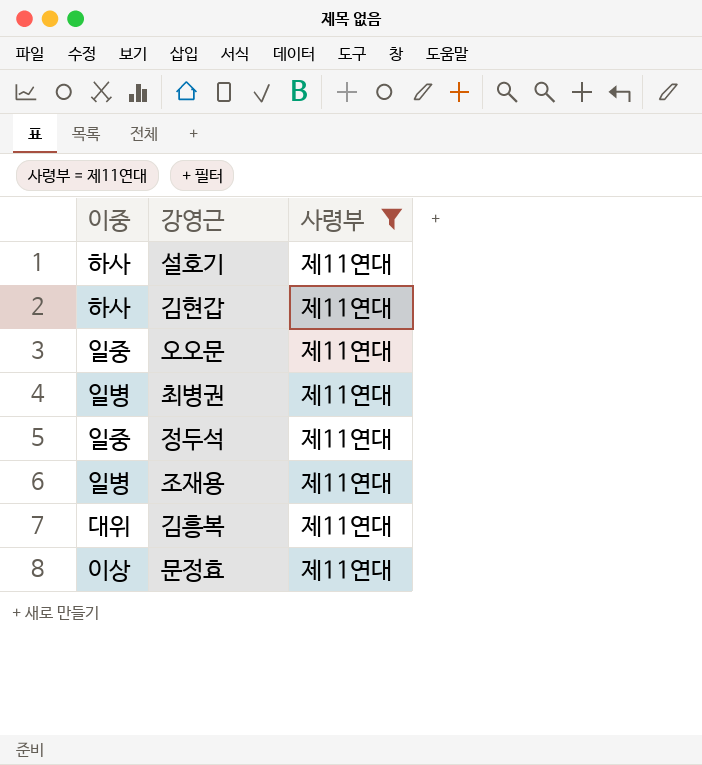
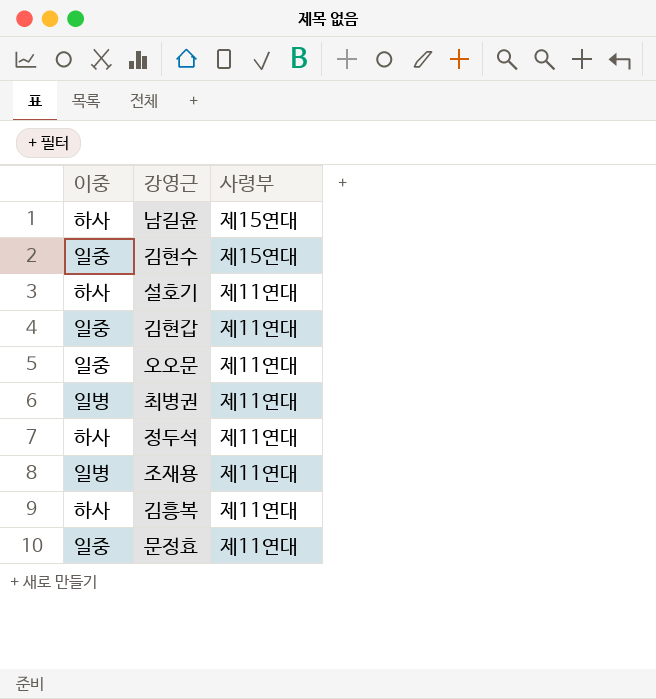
filter: 사령부 = 제11연대 -> none
김현갑 | 이중: 하사 -> 일중
정두석 | 이중: 일중 -> 하사
김흥복 | 이중: 대위 -> 하사
문정효 | 이중: 이상 -> 일중

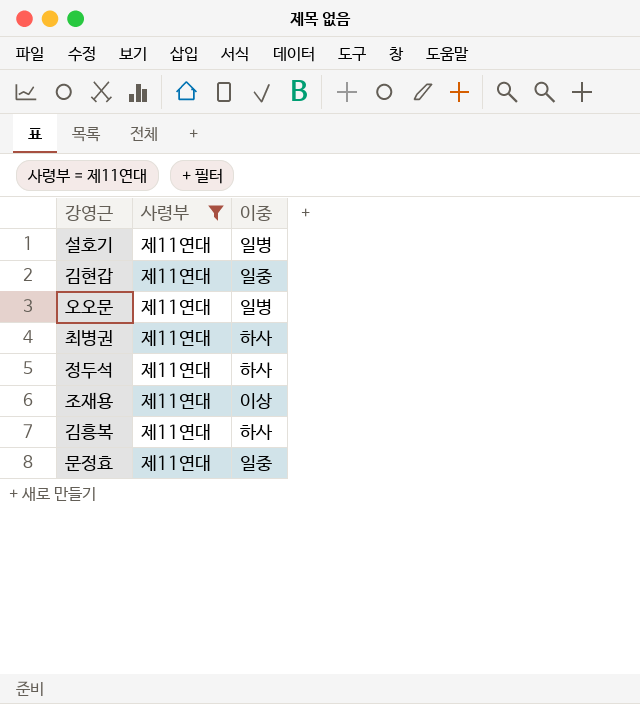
filter: none -> 사령부 = 제11연대
column 이중 | position: 1 -> 3
설호기 | 이중: 하사 -> 일병
오오문 | 이중: 일중 -> 일병
최병권 | 이중: 일병 -> 하사
조재용 | 이중: 일병 -> 이상

